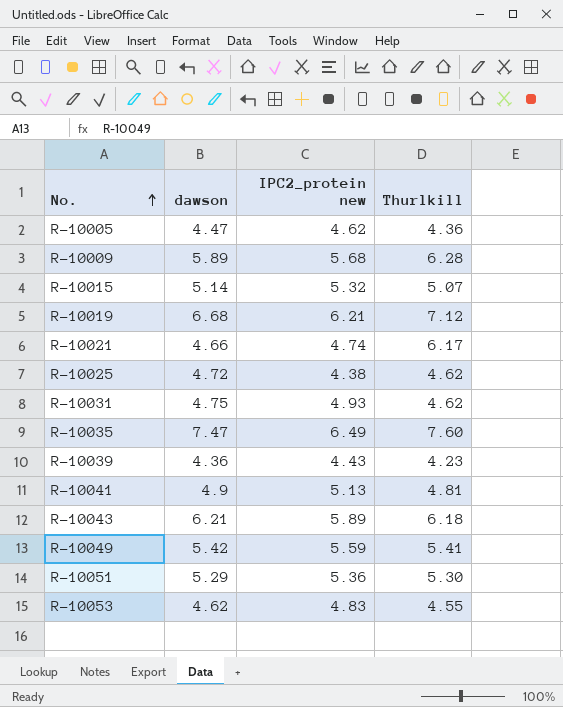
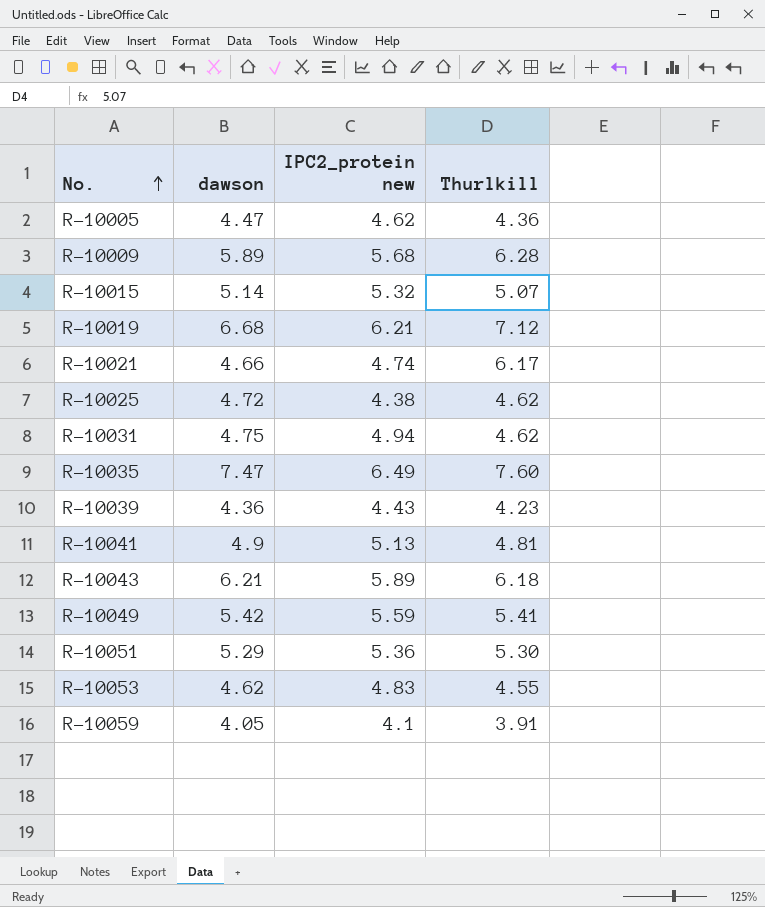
R-10031 | IPC2_protein new: 4.93 -> 4.94
row R-10059: none -> 4.05 | 4.1 | 3.91

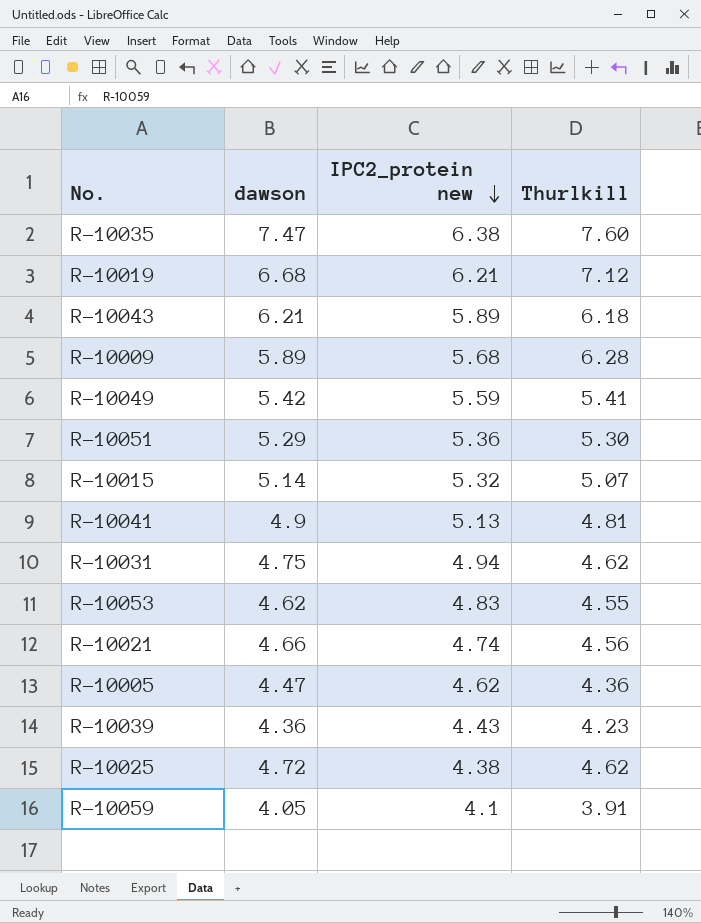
row order: No. ascending -> IPC2_protein new descending
R-10035 | IPC2_protein new: 6.49 -> 6.38
R-10021 | Thurlkill: 6.17 -> 4.56

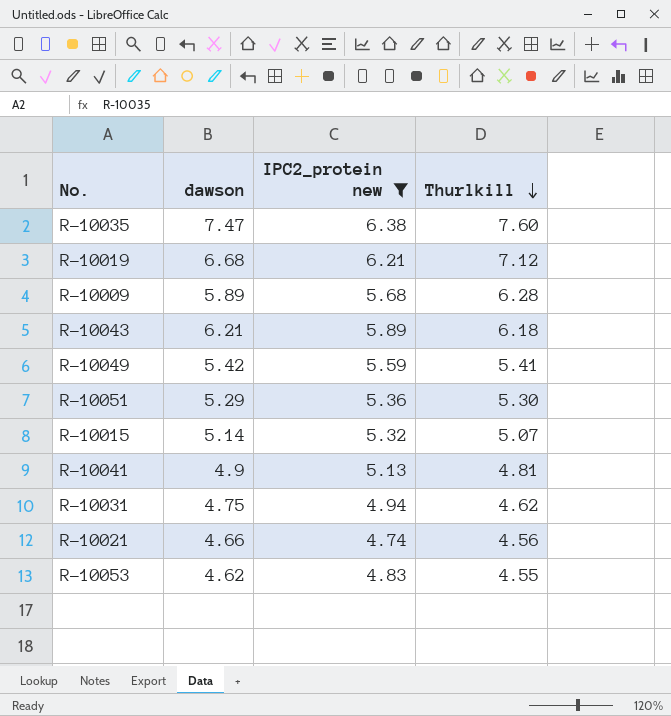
filter: none -> IPC2_protein new >= 4.74
row order: IPC2_protein new descending -> Thurlkill descending

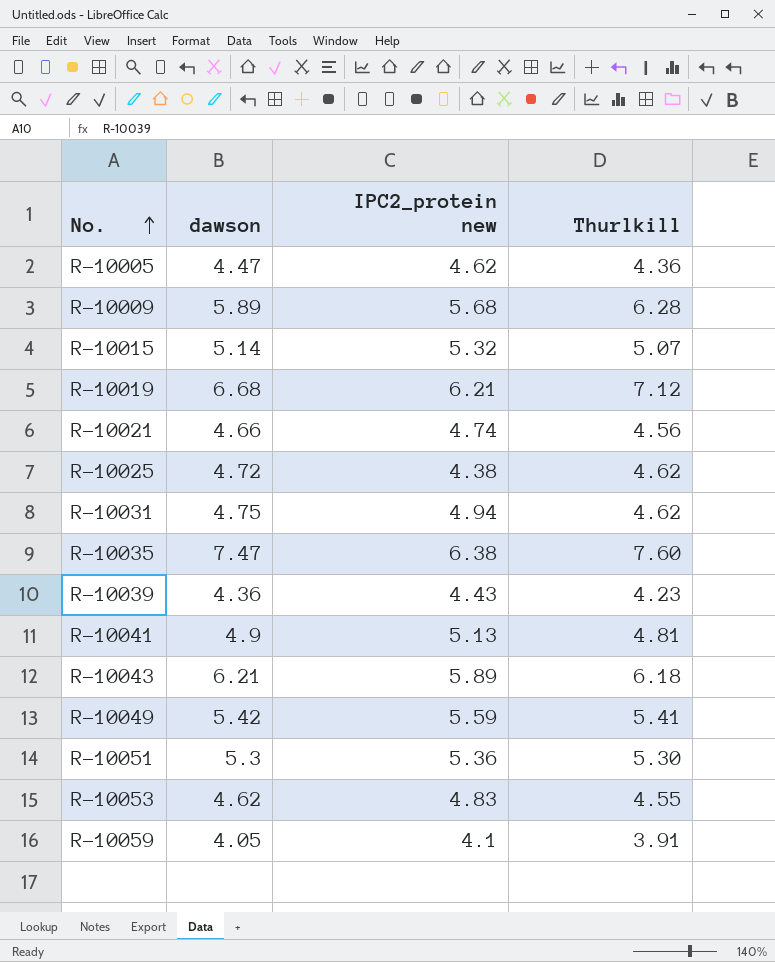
filter: IPC2_protein new >= 4.74 -> none
row order: Thurlkill descending -> No. ascending
R-10051 | dawson: 5.29 -> 5.3

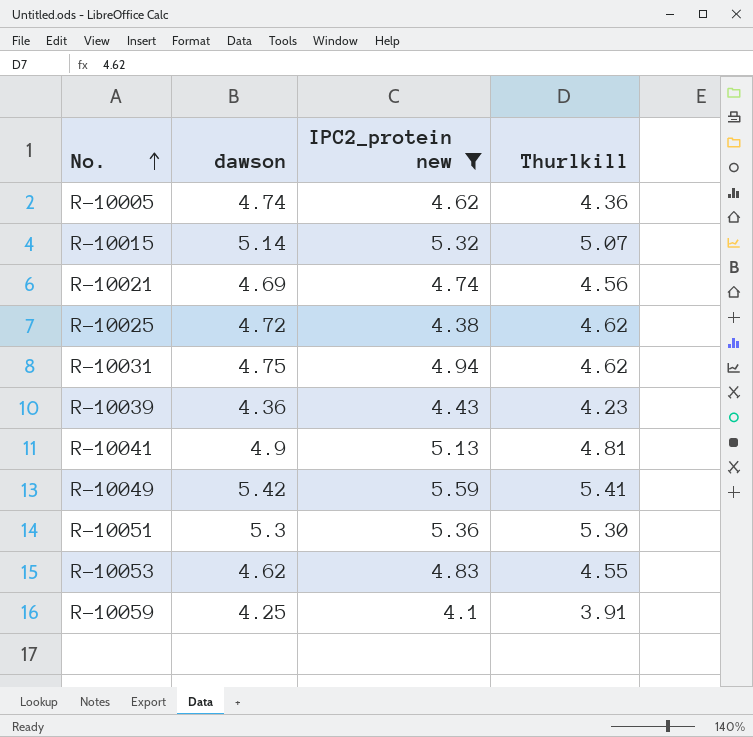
filter: none -> IPC2_protein new <= 5.59
R-10005 | dawson: 4.47 -> 4.74
R-10021 | dawson: 4.66 -> 4.69
R-10059 | dawson: 4.05 -> 4.25

